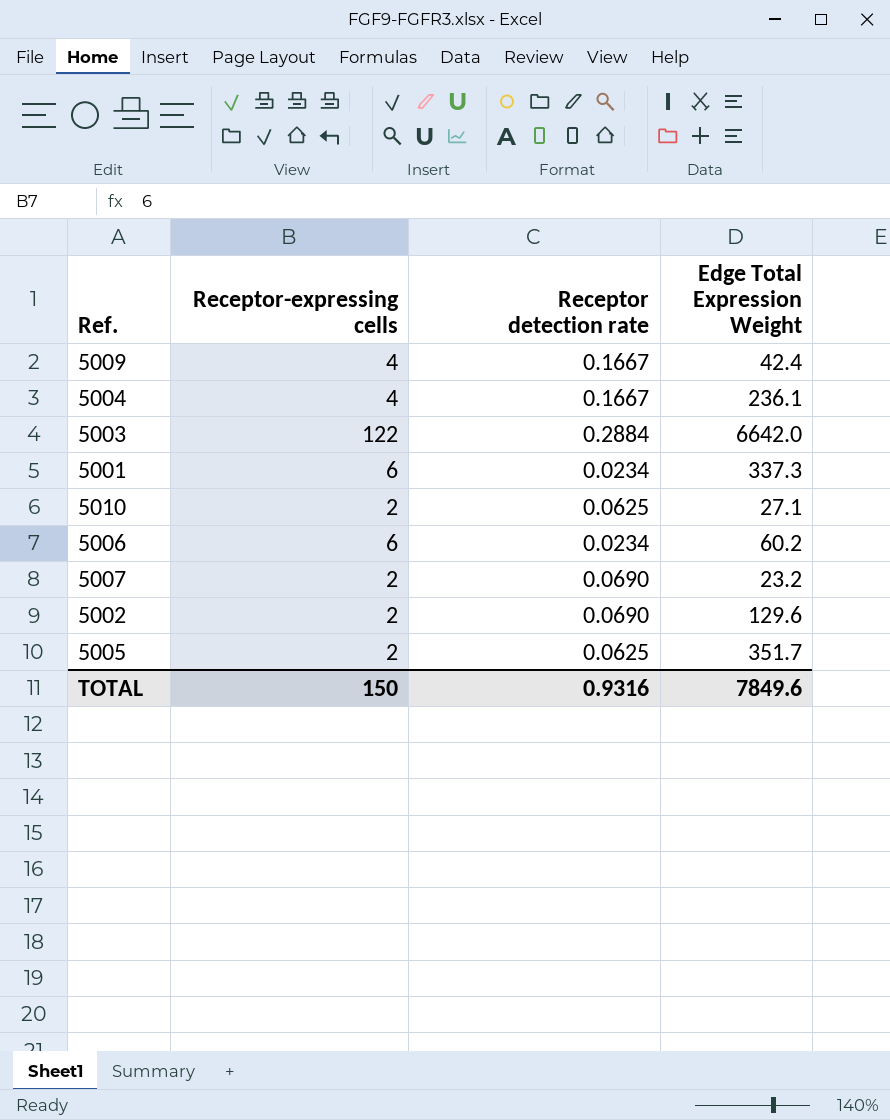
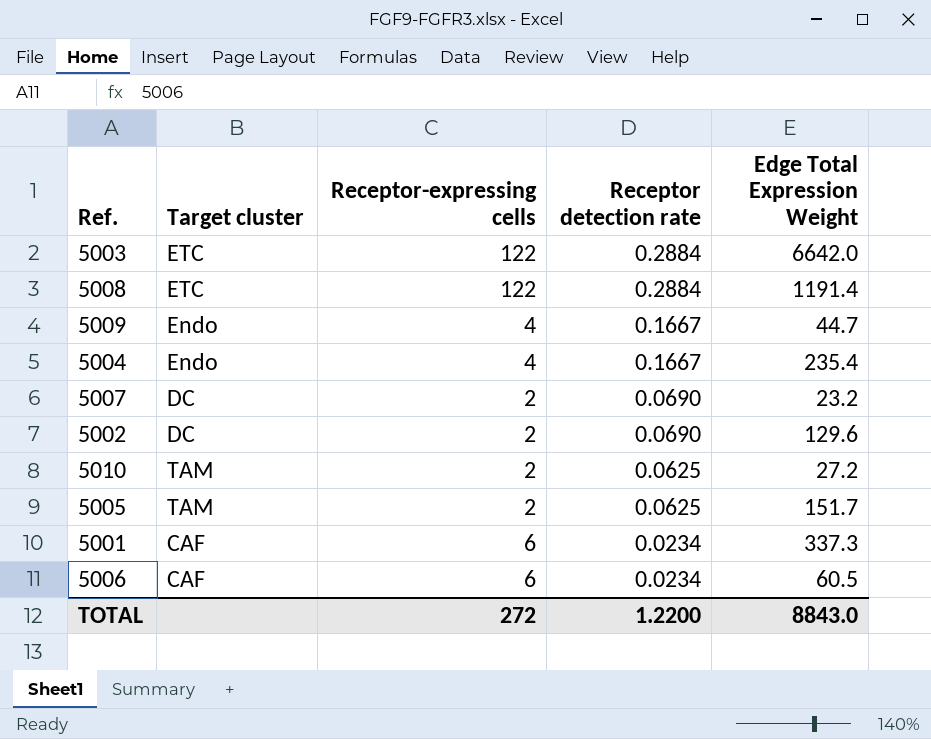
row order: none -> Receptor detection rate descending
column Target cluster | position: none -> 2
row 5008: none -> ETC | 122 | 0.2884 | 1191.4
5009 | Edge Total Expression Weight: 42.4 -> 44.7
5004 | Edge Total Expression Weight: 236.1 -> 235.4
5010 | Edge Total Expression Weight: 27.1 -> 27.2
5005 | Edge Total Expression Weight: 351.7 -> 151.7
5006 | Edge Total Expression Weight: 60.2 -> 60.5
TOTAL | Receptor-expressing cells: 150 -> 272
TOTAL | Receptor detection rate: 0.9316 -> 1.2200
TOTAL | Edge Total Expression Weight: 7849.6 -> 8843.0

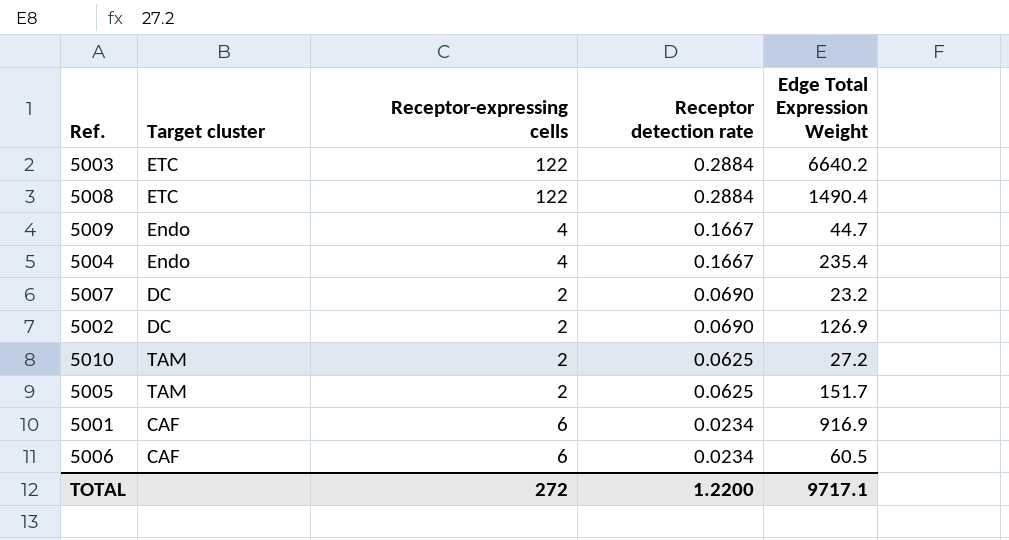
5003 | Edge Total Expression Weight: 6642.0 -> 6640.2
5008 | Edge Total Expression Weight: 1191.4 -> 1490.4
5002 | Edge Total Expression Weight: 129.6 -> 126.9
5001 | Edge Total Expression Weight: 337.3 -> 916.9
TOTAL | Edge Total Expression Weight: 8843.0 -> 9717.1

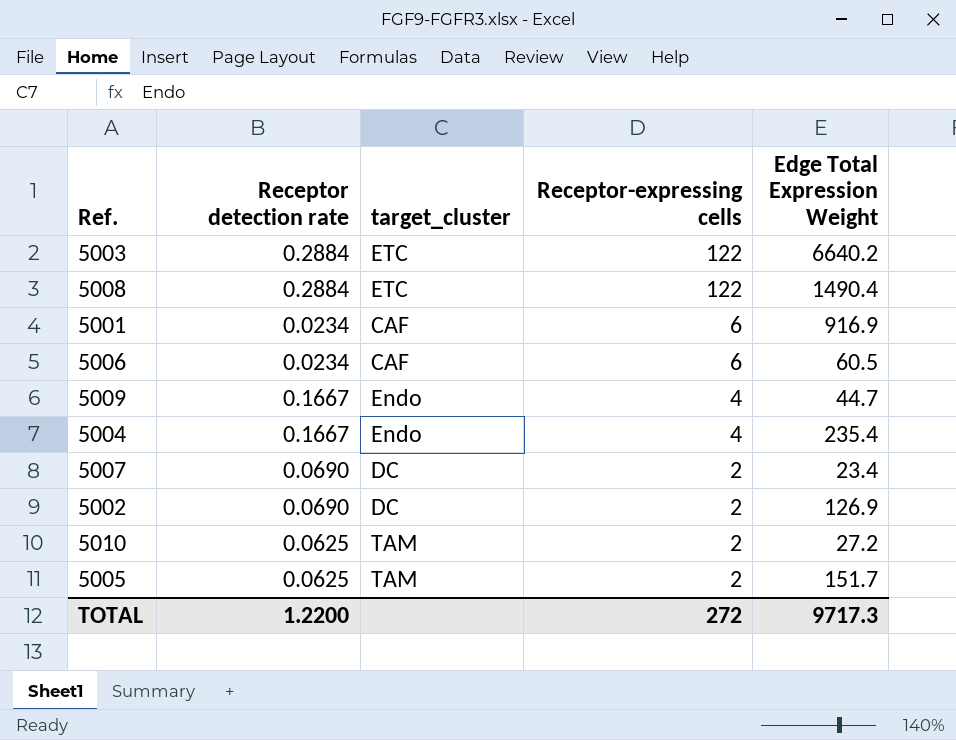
row order: Receptor detection rate descending -> Receptor-expressing cells descending
column Receptor detection rate | position: 4 -> 2
column name: Target cluster -> target_cluster
5007 | Edge Total Expression Weight: 23.2 -> 23.4
TOTAL | Edge Total Expression Weight: 9717.1 -> 9717.3

